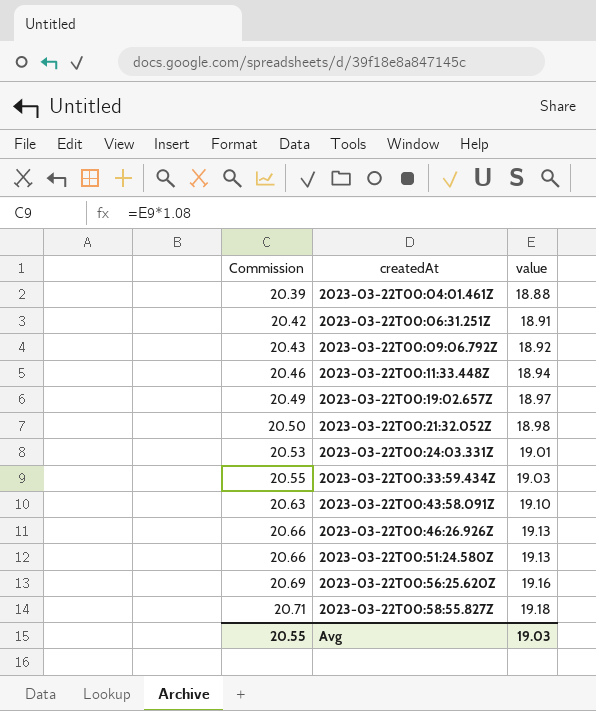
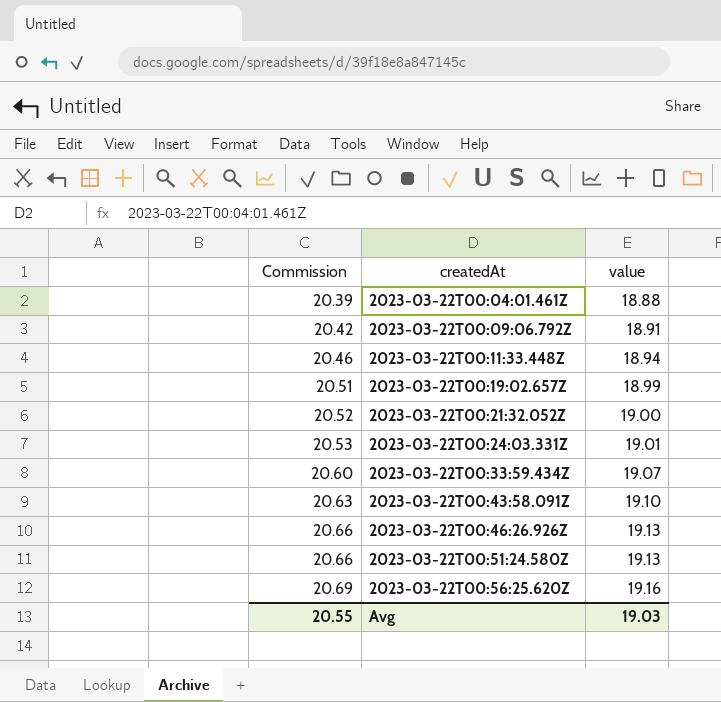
row 2023-03-22T00:06:31.251Z: 20.42 | 18.91 -> none
row 2023-03-22T00:58:55.827Z: 20.71 | 19.18 -> none
2023-03-22T00:09:06.792Z | Commission: 20.43 -> 20.42
2023-03-22T00:09:06.792Z | value: 18.92 -> 18.91
2023-03-22T00:19:02.657Z | Commission: 20.49 -> 20.51
2023-03-22T00:19:02.657Z | value: 18.97 -> 18.99
2023-03-22T00:21:32.052Z | Commission: 20.50 -> 20.52
2023-03-22T00:21:32.052Z | value: 18.98 -> 19.00
2023-03-22T00:33:59.434Z | Commission: 20.55 -> 20.60
2023-03-22T00:33:59.434Z | value: 19.03 -> 19.07

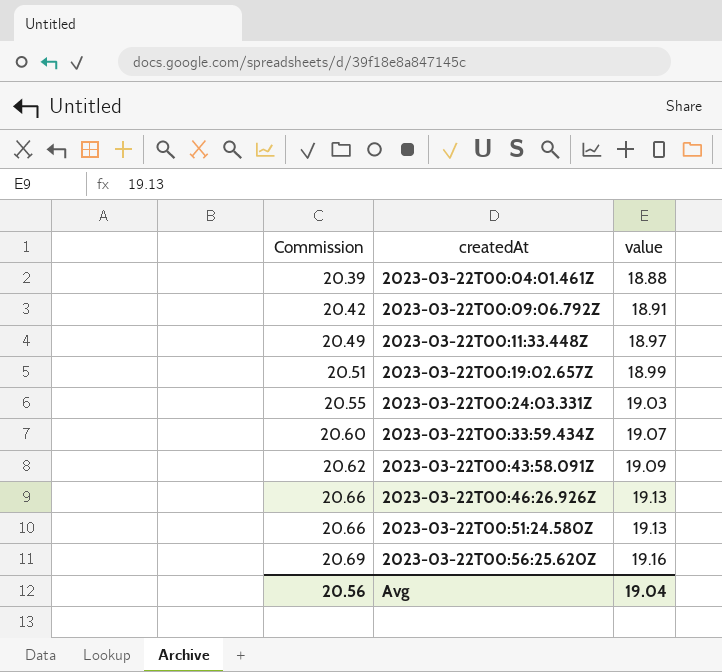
row 2023-03-22T00:21:32.052Z: 20.52 | 19.00 -> none
2023-03-22T00:11:33.448Z | Commission: 20.46 -> 20.49
2023-03-22T00:11:33.448Z | value: 18.94 -> 18.97
2023-03-22T00:24:03.331Z | Commission: 20.53 -> 20.55
2023-03-22T00:24:03.331Z | value: 19.01 -> 19.03
2023-03-22T00:43:58.091Z | Commission: 20.63 -> 20.62
2023-03-22T00:43:58.091Z | value: 19.10 -> 19.09
Avg | Commission: 20.55 -> 20.56
Avg | value: 19.03 -> 19.04

